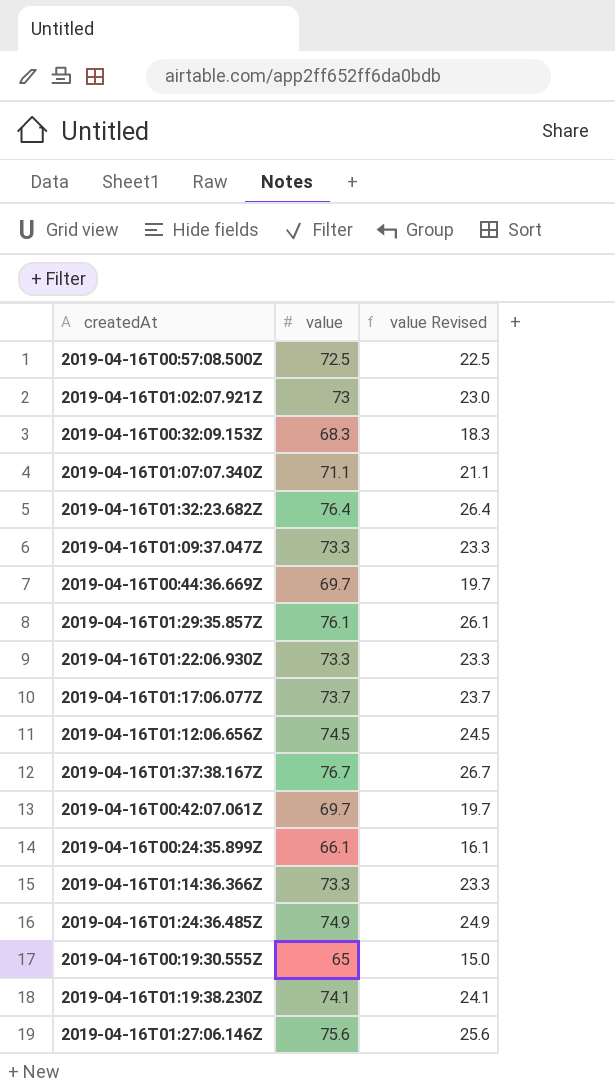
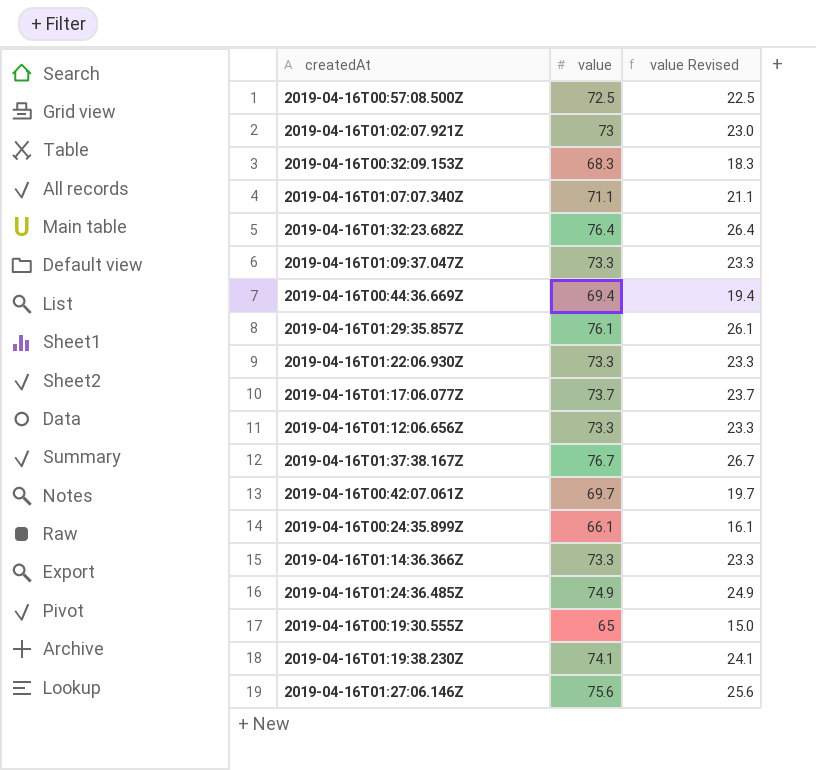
2019-04-16T00:44:36.669Z | value: 69.7 -> 69.4
2019-04-16T00:44:36.669Z | value Revised: 19.7 -> 19.4
2019-04-16T01:12:06.656Z | value: 74.5 -> 73.3
2019-04-16T01:12:06.656Z | value Revised: 24.5 -> 23.3

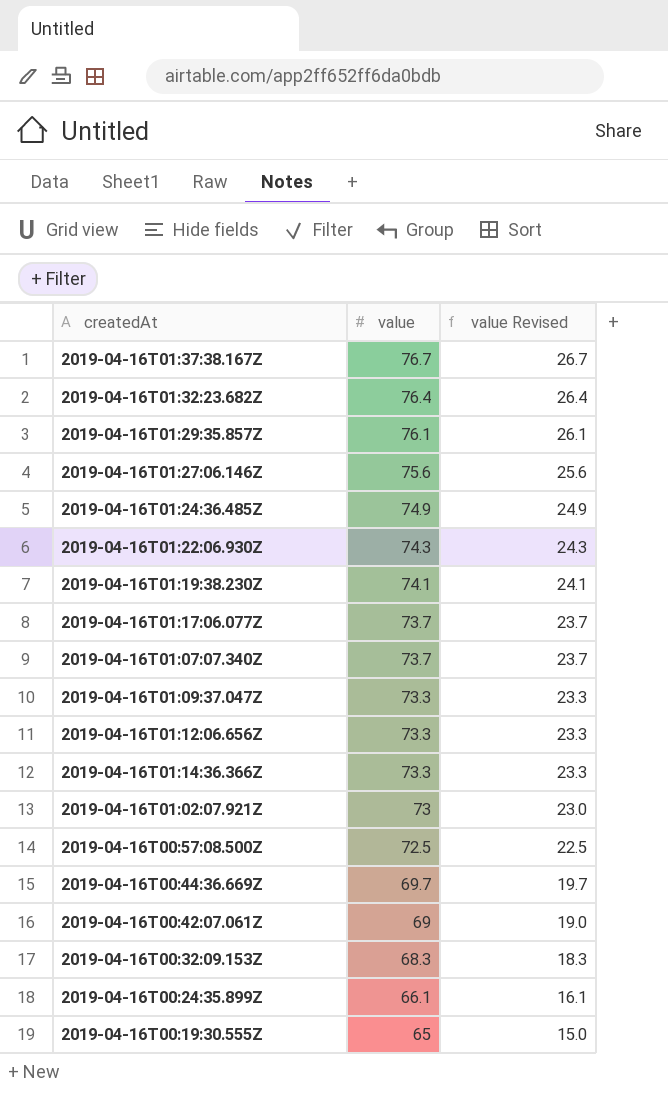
row order: none -> value descending
2019-04-16T01:22:06.930Z | value: 73.3 -> 74.3
2019-04-16T01:22:06.930Z | value Revised: 23.3 -> 24.3
2019-04-16T01:07:07.340Z | value: 71.1 -> 73.7
2019-04-16T01:07:07.340Z | value Revised: 21.1 -> 23.7
2019-04-16T00:44:36.669Z | value: 69.4 -> 69.7
2019-04-16T00:44:36.669Z | value Revised: 19.4 -> 19.7
2019-04-16T00:42:07.061Z | value: 69.7 -> 69
2019-04-16T00:42:07.061Z | value Revised: 19.7 -> 19.0

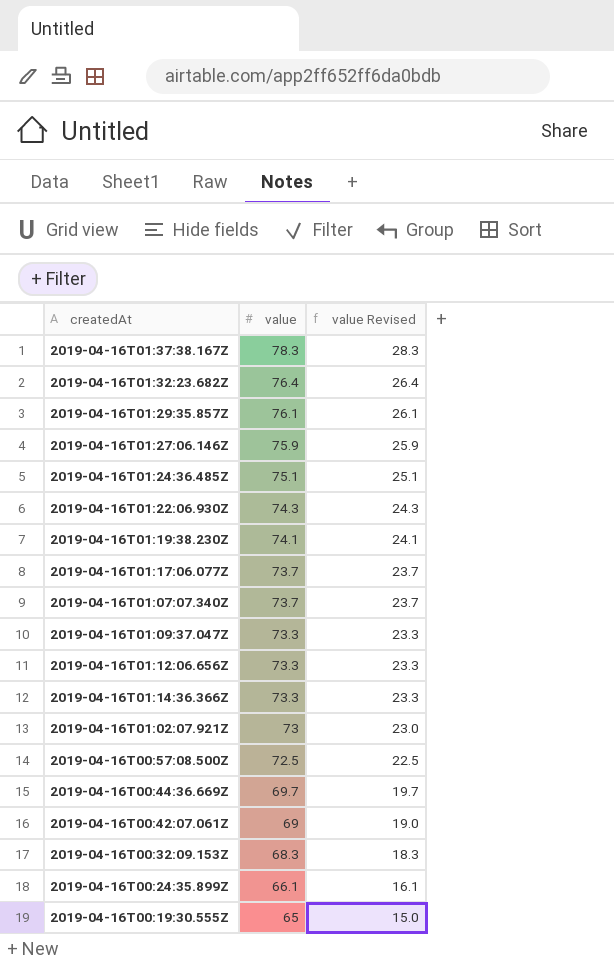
2019-04-16T01:37:38.167Z | value: 76.7 -> 78.3
2019-04-16T01:37:38.167Z | value Revised: 26.7 -> 28.3
2019-04-16T01:27:06.146Z | value: 75.6 -> 75.9
2019-04-16T01:27:06.146Z | value Revised: 25.6 -> 25.9
2019-04-16T01:24:36.485Z | value: 74.9 -> 75.1
2019-04-16T01:24:36.485Z | value Revised: 24.9 -> 25.1

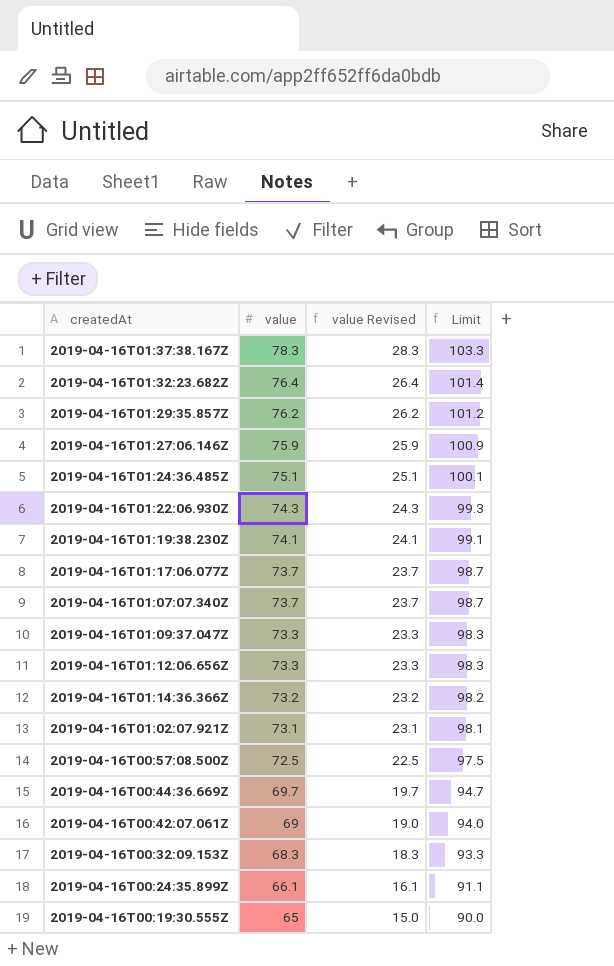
column Limit | formula: none -> [value] + 25
2019-04-16T01:29:35.857Z | value: 76.1 -> 76.2
2019-04-16T01:29:35.857Z | value Revised: 26.1 -> 26.2
2019-04-16T01:14:36.366Z | value: 73.3 -> 73.2
2019-04-16T01:14:36.366Z | value Revised: 23.3 -> 23.2
2019-04-16T01:02:07.921Z | value: 73 -> 73.1
2019-04-16T01:02:07.921Z | value Revised: 23.0 -> 23.1

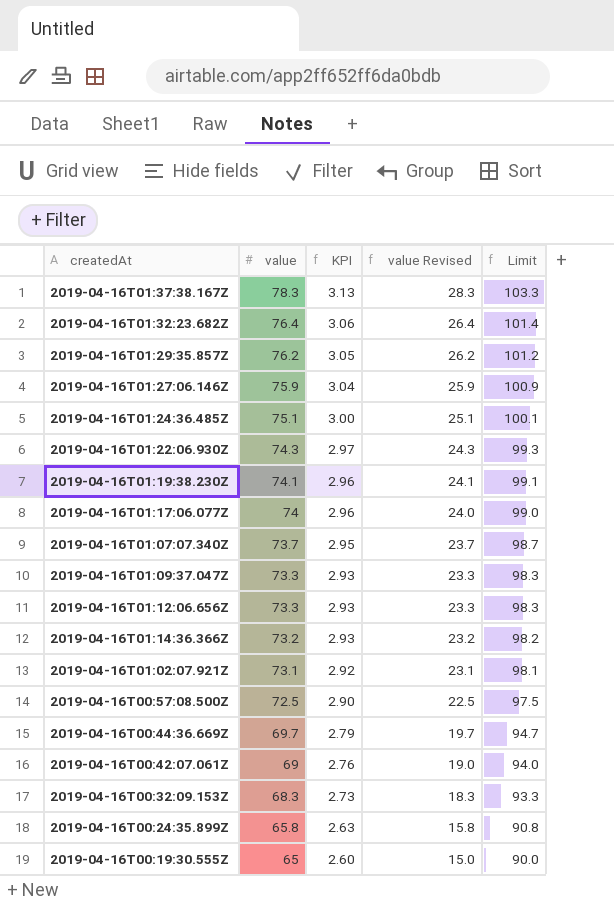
column KPI | formula: none -> [value] * 0.04
2019-04-16T01:17:06.077Z | value: 73.7 -> 74
2019-04-16T01:17:06.077Z | value Revised: 23.7 -> 24.0
2019-04-16T01:17:06.077Z | Limit: 98.7 -> 99.0
2019-04-16T00:24:35.899Z | value: 66.1 -> 65.8
2019-04-16T00:24:35.899Z | value Revised: 16.1 -> 15.8
2019-04-16T00:24:35.899Z | Limit: 91.1 -> 90.8

